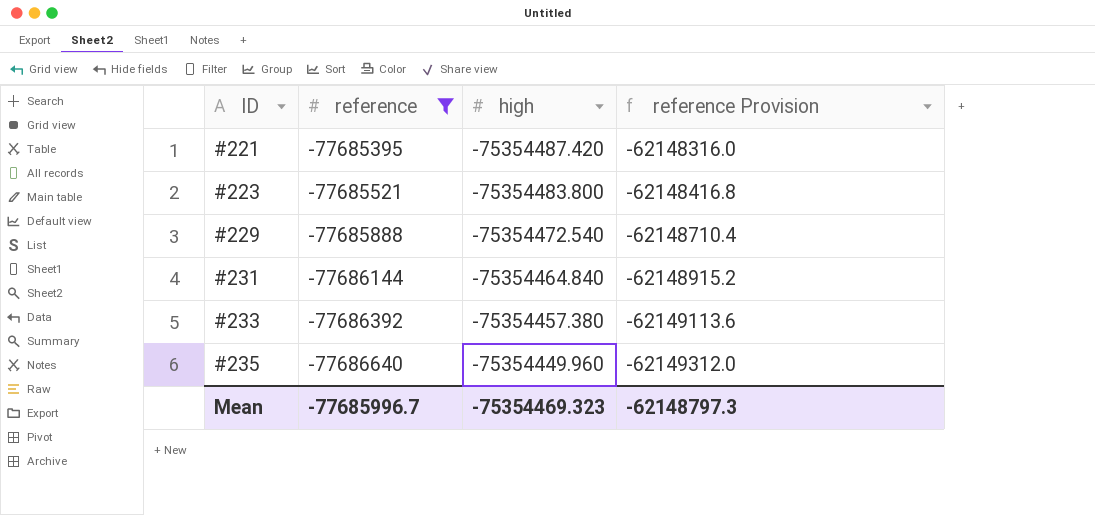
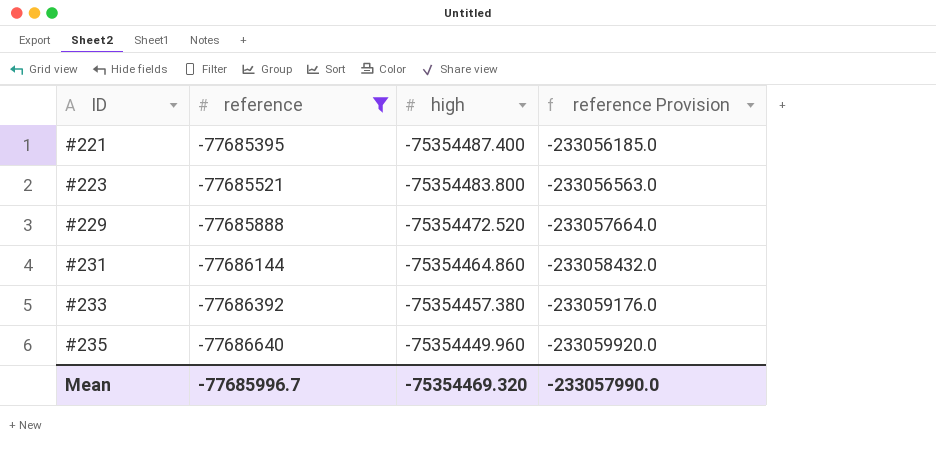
column reference Provision | formula: [reference] * 0.8 -> [reference] * 3
#221 | high: -75354487.420 -> -75354487.400
#229 | high: -75354472.540 -> -75354472.520
#231 | high: -75354464.840 -> -75354464.860
Mean | high: -75354469.323 -> -75354469.320
Mean | reference Provision: -62148797.3 -> -233057990.0

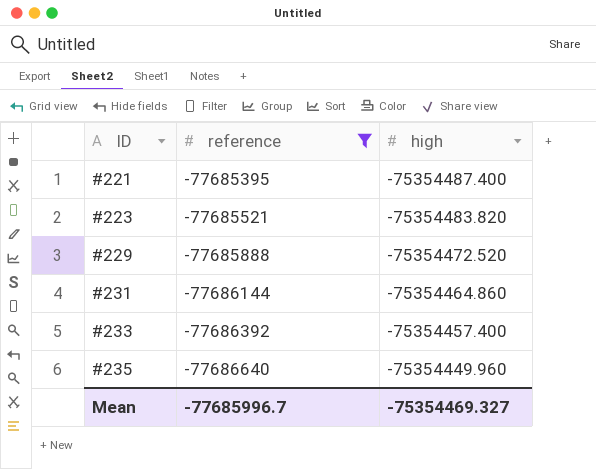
column reference Provision | formula: [reference] * 3 -> none
#223 | high: -75354483.800 -> -75354483.820
#233 | high: -75354457.380 -> -75354457.400
Mean | high: -75354469.320 -> -75354469.327

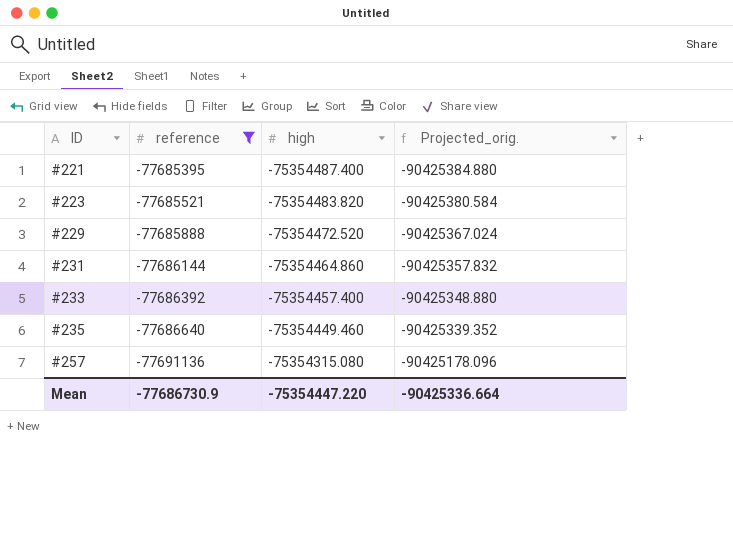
column Projected_orig. | formula: none -> [high] * 1.2
#235 | high: -75354449.960 -> -75354449.460
row #257: none -> -77691136 | -75354315.080 | -90425178.096
Mean | reference: -77685996.7 -> -77686730.9
Mean | high: -75354469.327 -> -75354447.220

